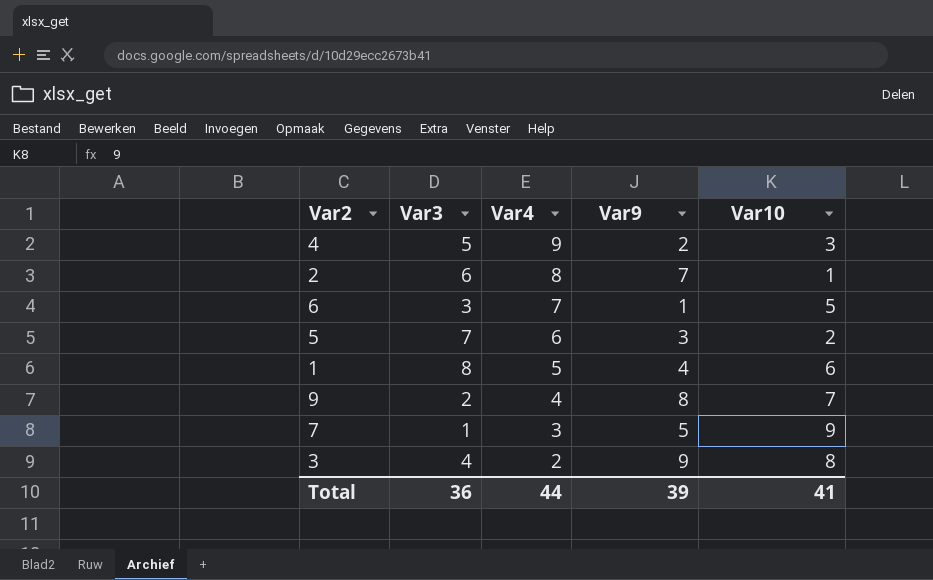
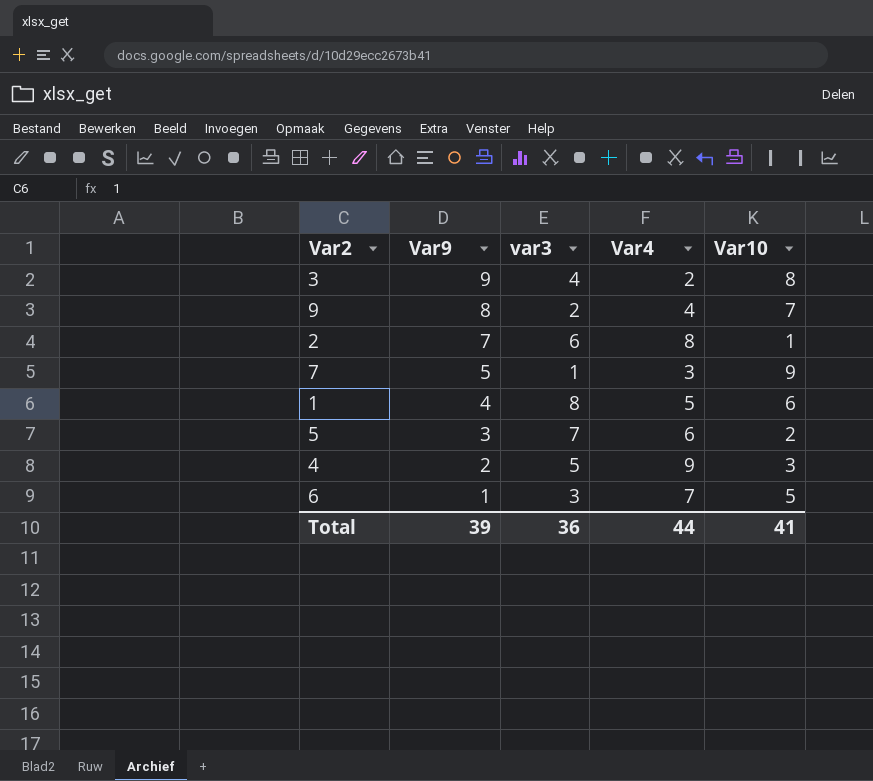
row order: Var4 descending -> Var9 descending
column Var9 | position: 4 -> 2
column name: Var3 -> var3

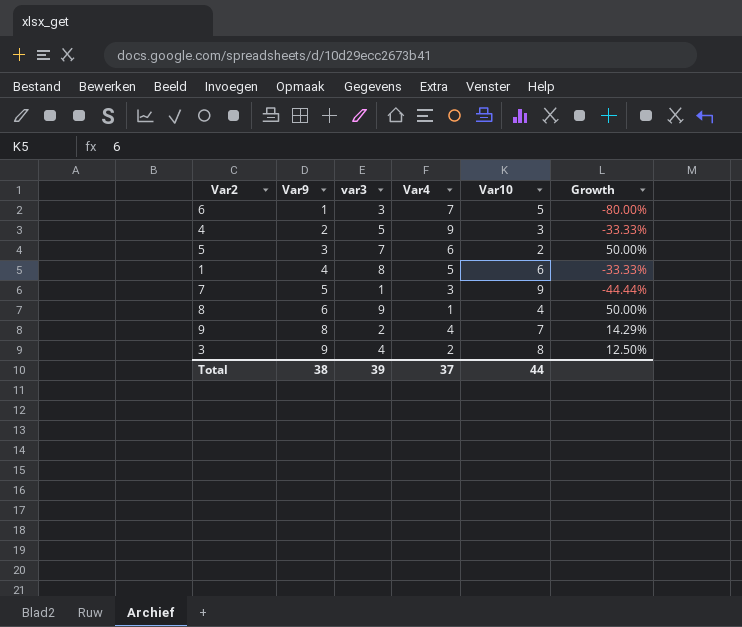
row order: Var9 descending -> Var9 ascending
column Growth | formula: none -> ([Var9] - [Var10]) / [Var10]
row 2: 7 | 6 | 8 | 1 -> none
row 8: none -> 6 | 9 | 1 | 4 | 50.00%
Total | Var9: 39 -> 38
Total | var3: 36 -> 39
Total | Var4: 44 -> 37
Total | Var10: 41 -> 44

